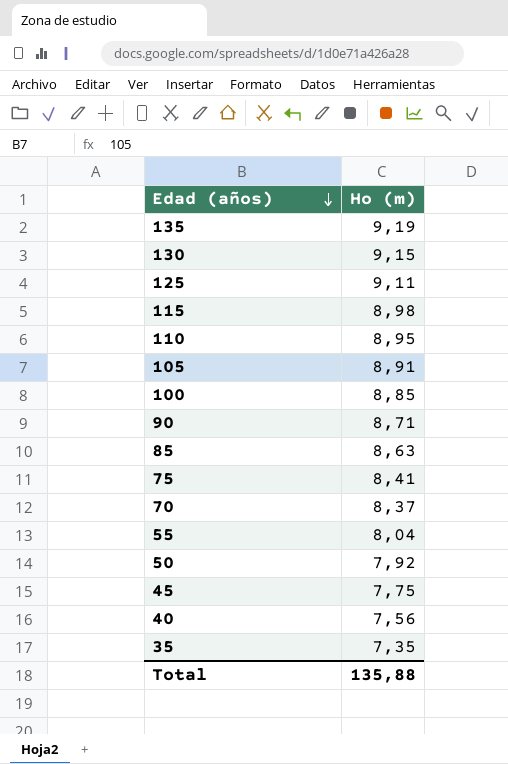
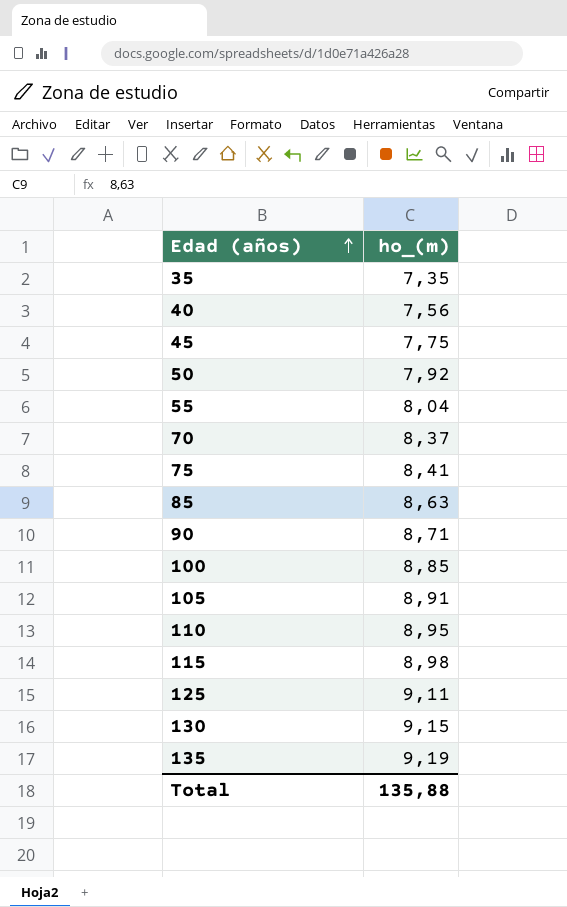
row order: Edad (años) descending -> Edad (años) ascending
column name: Ho (m) -> ho_(m)

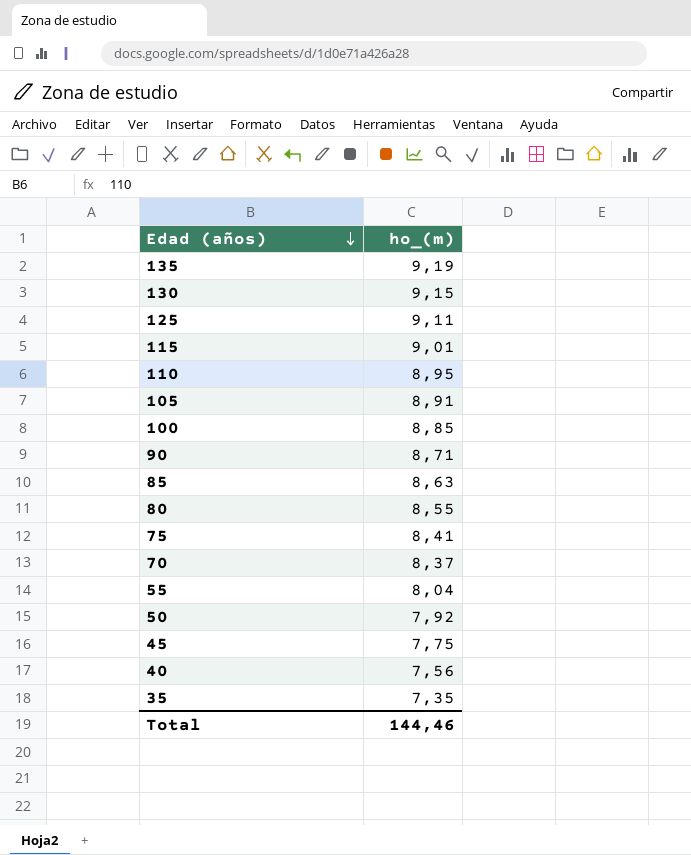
row order: Edad (años) ascending -> Edad (años) descending
115 | ho_(m): 8,98 -> 9,01
row 80: none -> 8,55
Total | ho_(m): 135,88 -> 144,46

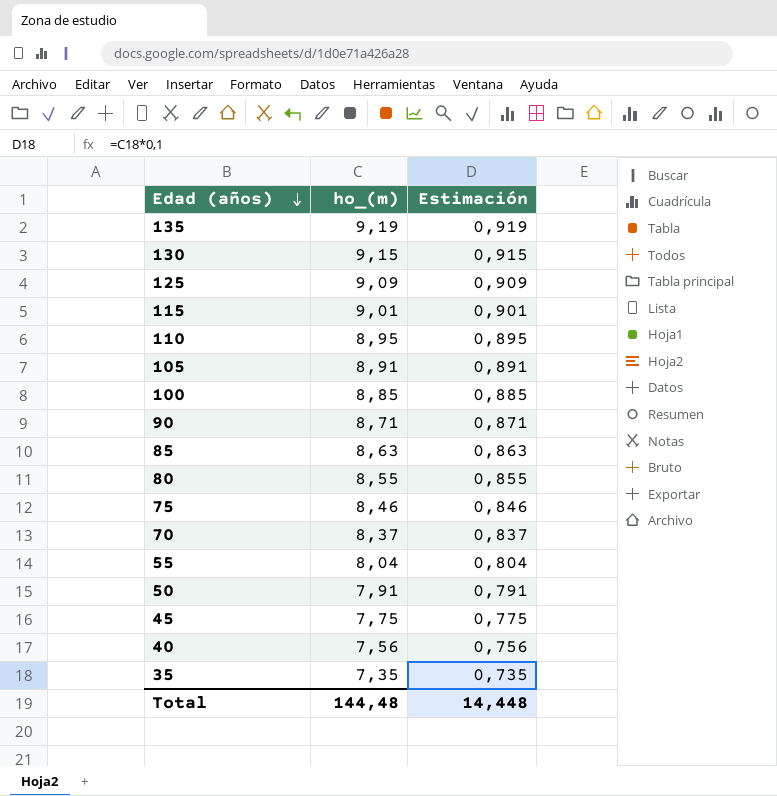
column Estimación | formula: none -> [ho_(m)] * 0,1
125 | ho_(m): 9,11 -> 9,09
75 | ho_(m): 8,41 -> 8,46
50 | ho_(m): 7,92 -> 7,91
Total | ho_(m): 144,46 -> 144,48

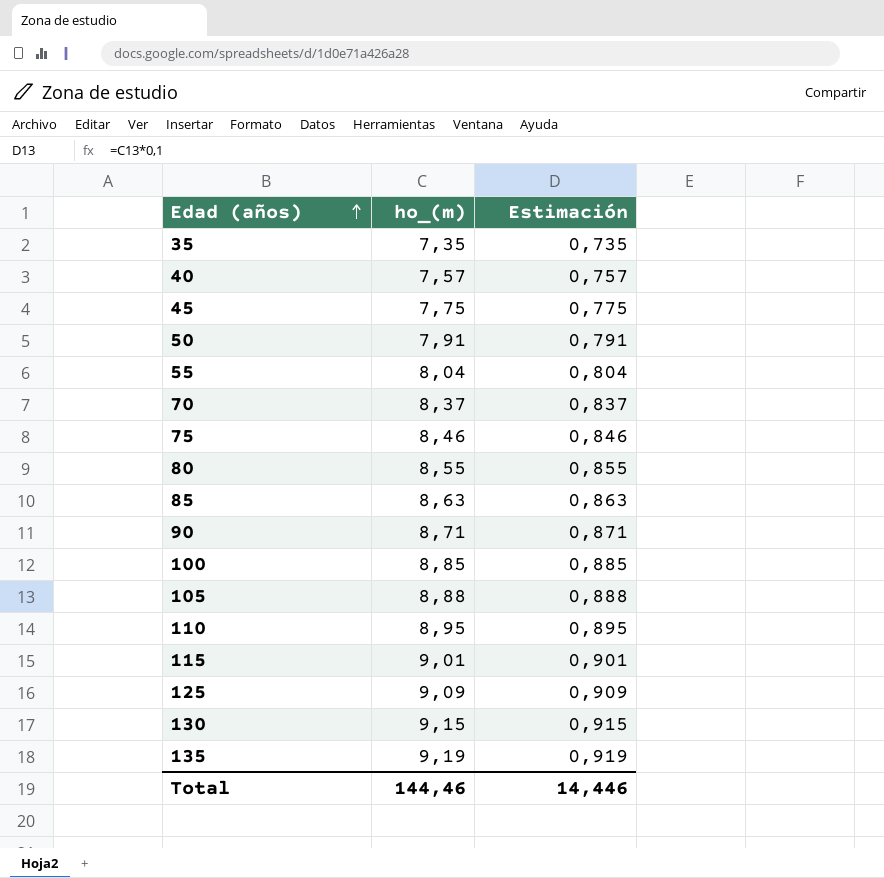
row order: Edad (años) descending -> Edad (años) ascending
40 | ho_(m): 7,56 -> 7,57
40 | Estimación: 0,756 -> 0,757
105 | ho_(m): 8,91 -> 8,88
105 | Estimación: 0,891 -> 0,888
Total | ho_(m): 144,48 -> 144,46
Total | Estimación: 14,448 -> 14,446

